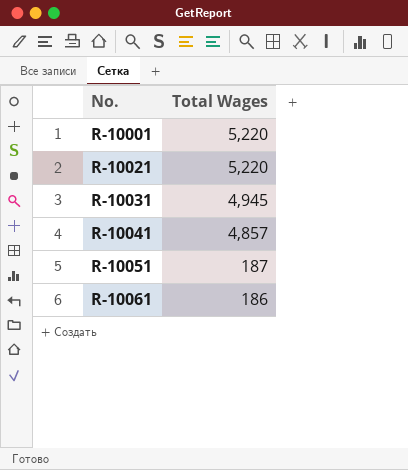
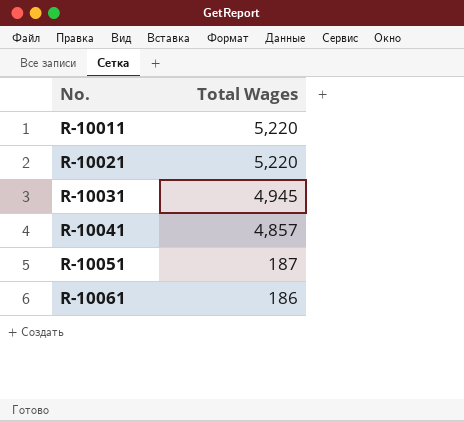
row R-10001: 5,220 -> none
row R-10011: none -> 5,220

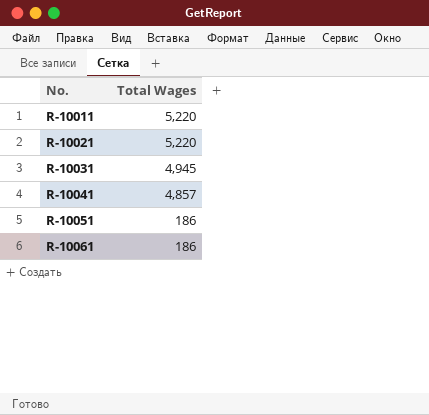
R-10051 | Total Wages: 187 -> 186

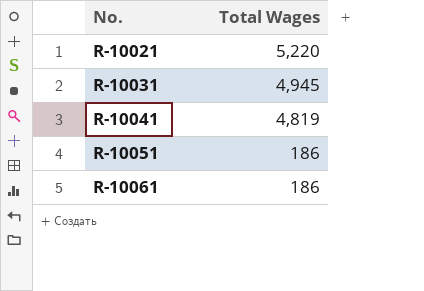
row R-10011: 5,220 -> none
R-10041 | Total Wages: 4,857 -> 4,819

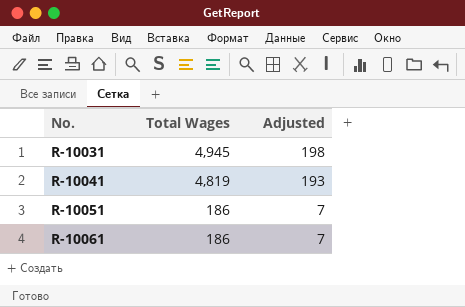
column Adjusted | formula: none -> [Total Wages] * 0.04
row R-10021: 5,220 -> none

